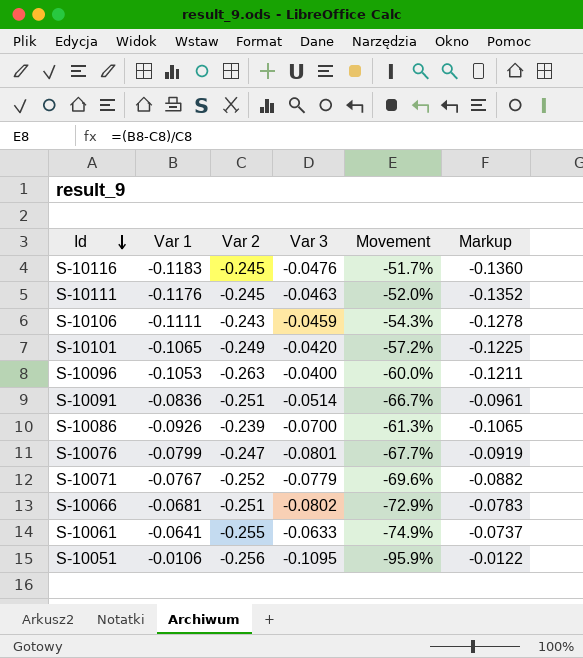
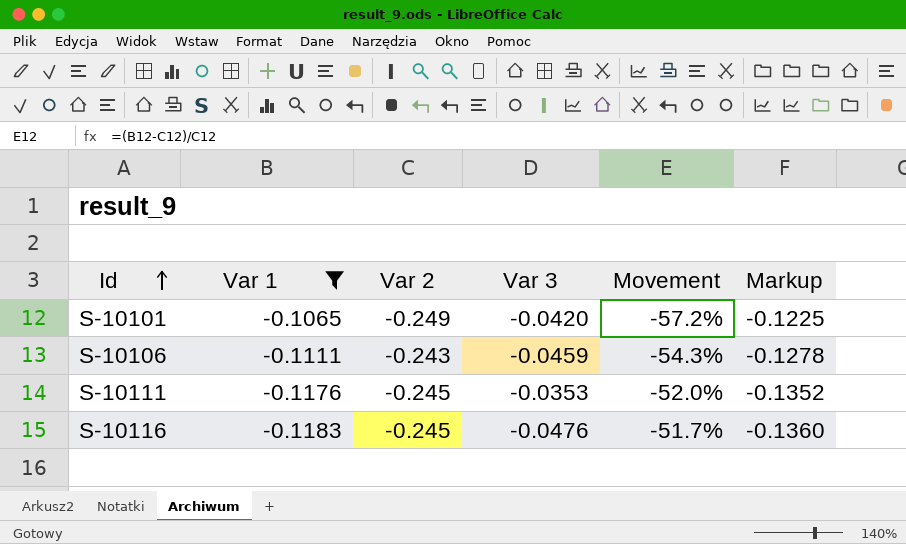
filter: none -> Var 1 <= -0.1065
row order: Id descending -> Id ascending
S-10111 | Var 3: -0.0463 -> -0.0353

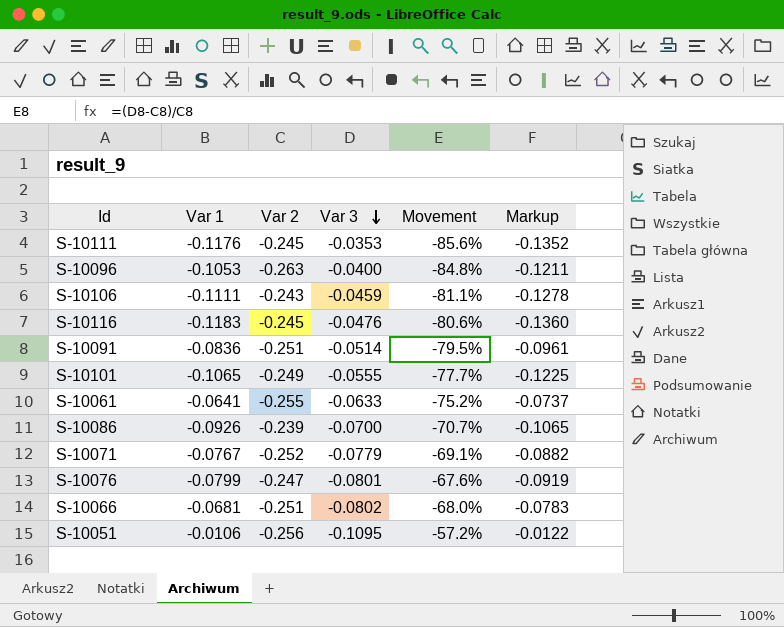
filter: Var 1 <= -0.1065 -> none
row order: Id ascending -> Var 3 descending
column Movement | formula: ([Var 1] - [Var 2]) / [Var 2] -> ([Var 3] - [Var 2]) / [Var 2]
S-10101 | Var 3: -0.0420 -> -0.0555

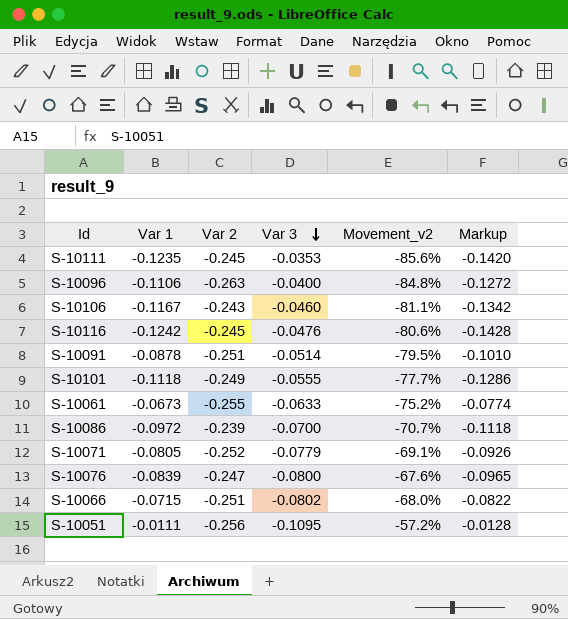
column name: Movement -> Movement_v2
S-10111 | Var 1: -0.1176 -> -0.1235
S-10111 | Markup: -0.1352 -> -0.1420
S-10096 | Var 1: -0.1053 -> -0.1106
S-10096 | Markup: -0.1211 -> -0.1272
S-10106 | Var 1: -0.1111 -> -0.1167
S-10106 | Var 3: -0.0459 -> -0.0460
S-10106 | Markup: -0.1278 -> -0.1342
S-10116 | Var 1: -0.1183 -> -0.1242
S-10116 | Markup: -0.1360 -> -0.1428
S-10091 | Var 1: -0.0836 -> -0.0878
S-10091 | Markup: -0.0961 -> -0.1010
S-10101 | Var 1: -0.1065 -> -0.1118
S-10101 | Markup: -0.1225 -> -0.1286
S-10061 | Var 1: -0.0641 -> -0.0673
S-10061 | Markup: -0.0737 -> -0.0774
S-10086 | Var 1: -0.0926 -> -0.0972
S-10086 | Markup: -0.1065 -> -0.1118
S-10071 | Var 1: -0.0767 -> -0.0805
S-10071 | Markup: -0.0882 -> -0.0926
S-10076 | Var 1: -0.0799 -> -0.0839
S-10076 | Var 3: -0.0801 -> -0.0800
S-10076 | Markup: -0.0919 -> -0.0965
S-10066 | Var 1: -0.0681 -> -0.0715
S-10066 | Markup: -0.0783 -> -0.0822
S-10051 | Var 1: -0.0106 -> -0.0111
S-10051 | Markup: -0.0122 -> -0.0128

